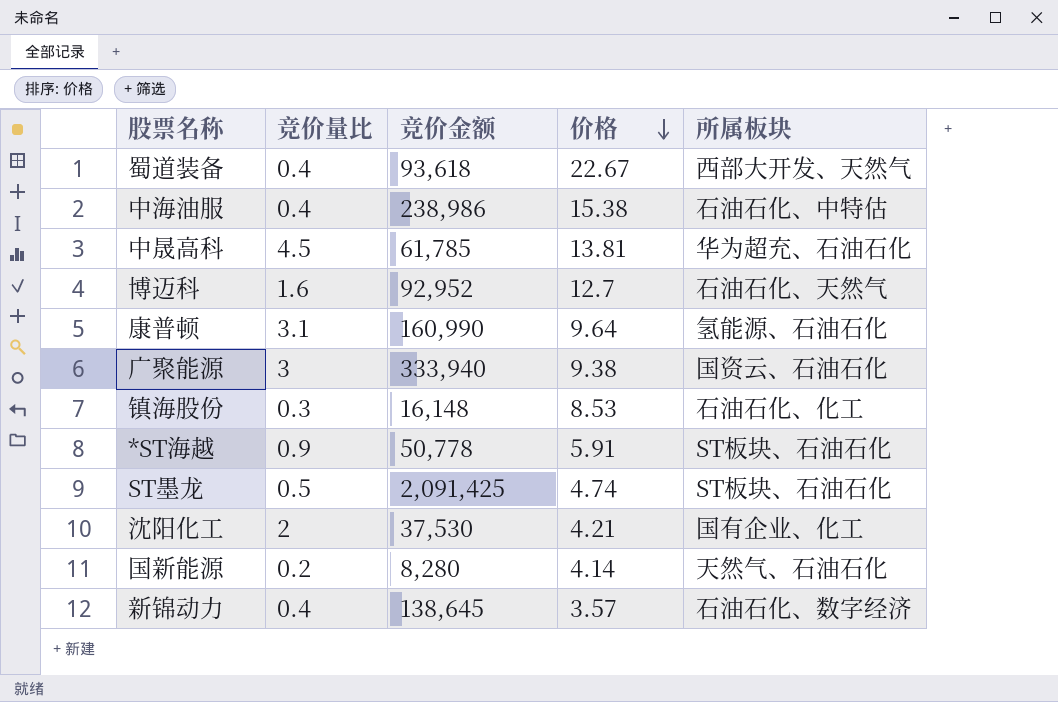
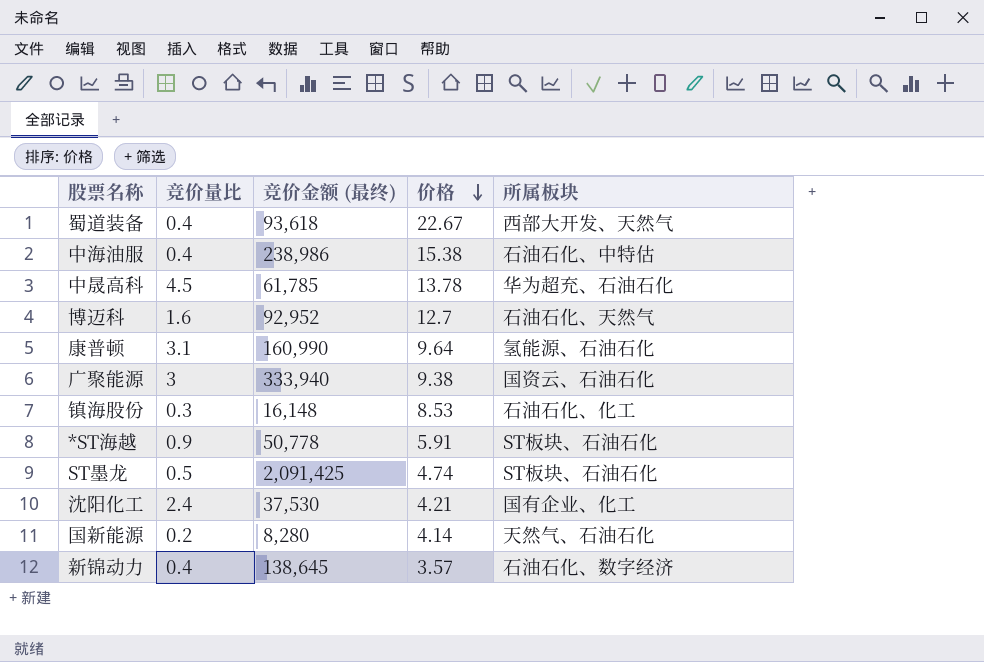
column name: 竞价金额 -> 竞价金额 (最终)
中晟高科 | 价格: 13.81 -> 13.78
沈阳化工 | 竞价量比: 2 -> 2.4

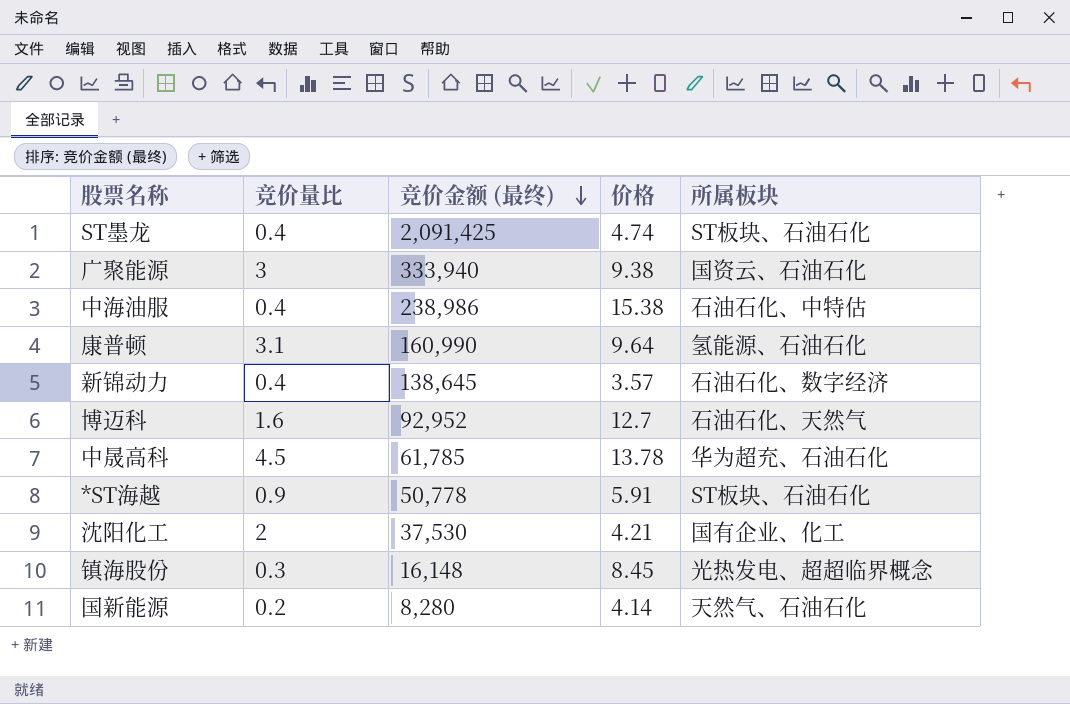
row order: 价格 descending -> 竞价金额 (最终) descending
row 蜀道装备: 0.4 | 93,618 | 22.67 | 西部大开发、天然气 -> none
ST墨龙 | 竞价量比: 0.5 -> 0.4
沈阳化工 | 竞价量比: 2.4 -> 2
镇海股份 | 价格: 8.53 -> 8.45
镇海股份 | 所属板块: 石油石化、化工 -> 光热发电、超超临界概念

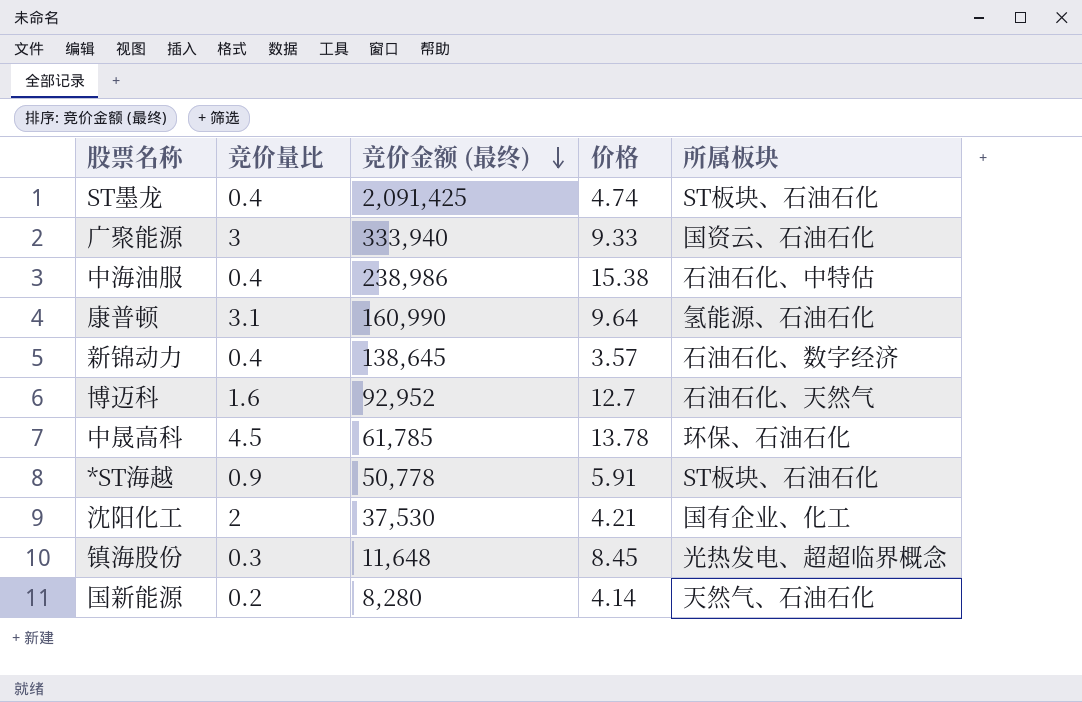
广聚能源 | 价格: 9.38 -> 9.33
中晟高科 | 所属板块: 华为超充、石油石化 -> 环保、石油石化
镇海股份 | 竞价金额 (最终): 16,148 -> 11,648

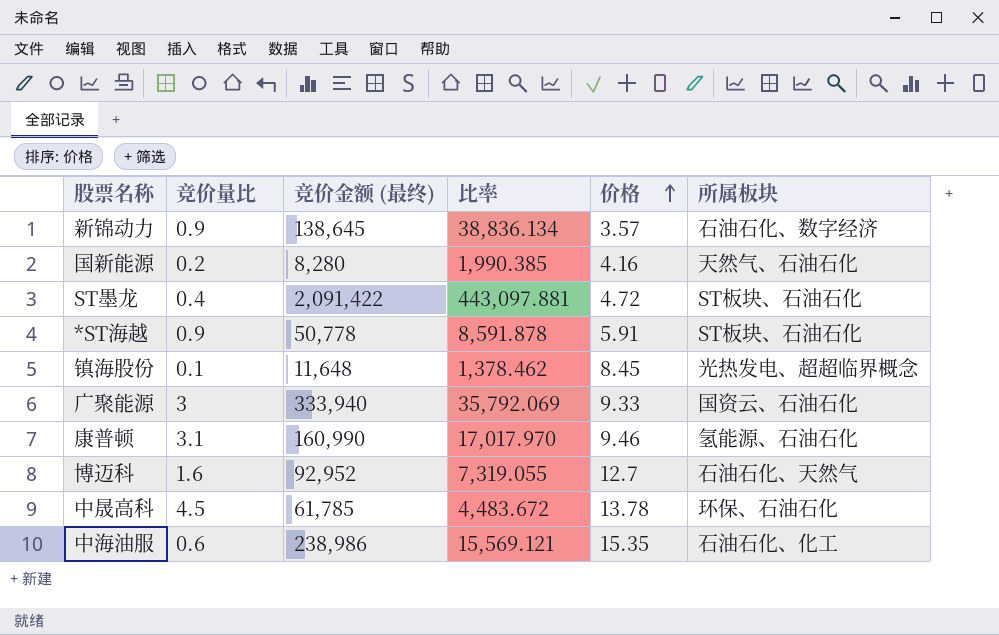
row order: 竞价金额 (最终) descending -> 价格 ascending
column 比率 | formula: none -> [竞价金额 (最终)] / [价格]
row 沈阳化工: 2 | 37,530 | 4.21 | 国有企业、化工 -> none
新锦动力 | 竞价量比: 0.4 -> 0.9
国新能源 | 价格: 4.14 -> 4.16
ST墨龙 | 竞价金额 (最终): 2,091,425 -> 2,091,422
ST墨龙 | 价格: 4.74 -> 4.72
镇海股份 | 竞价量比: 0.3 -> 0.1
康普顿 | 价格: 9.64 -> 9.46
中海油服 | 竞价量比: 0.4 -> 0.6
中海油服 | 价格: 15.38 -> 15.35
中海油服 | 所属板块: 石油石化、中特估 -> 石油石化、化工

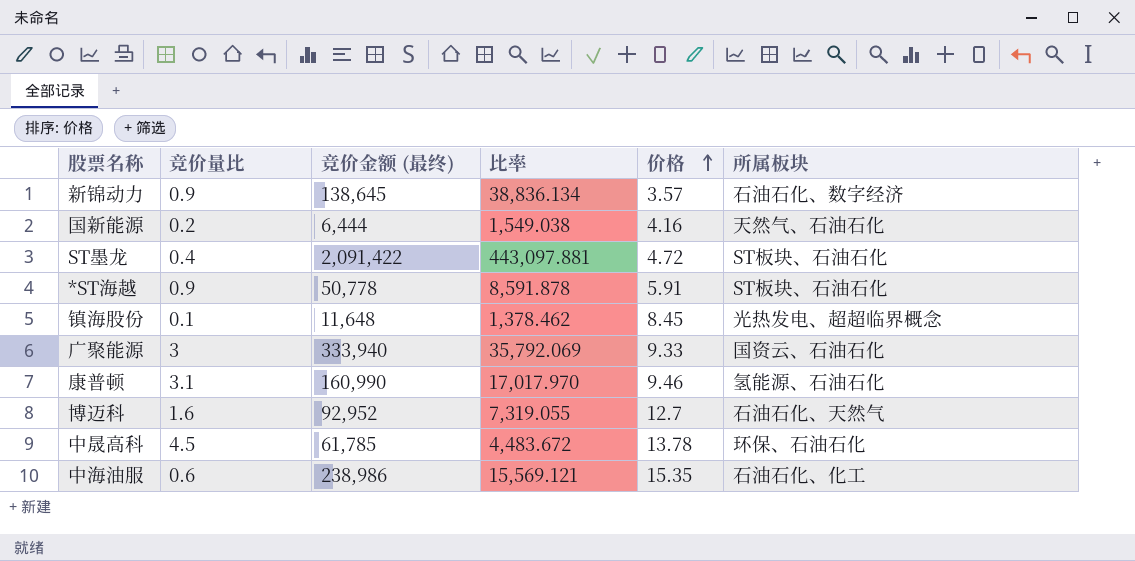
国新能源 | 竞价金额 (最终): 8,280 -> 6,444
国新能源 | 比率: 1,990.385 -> 1,549.038

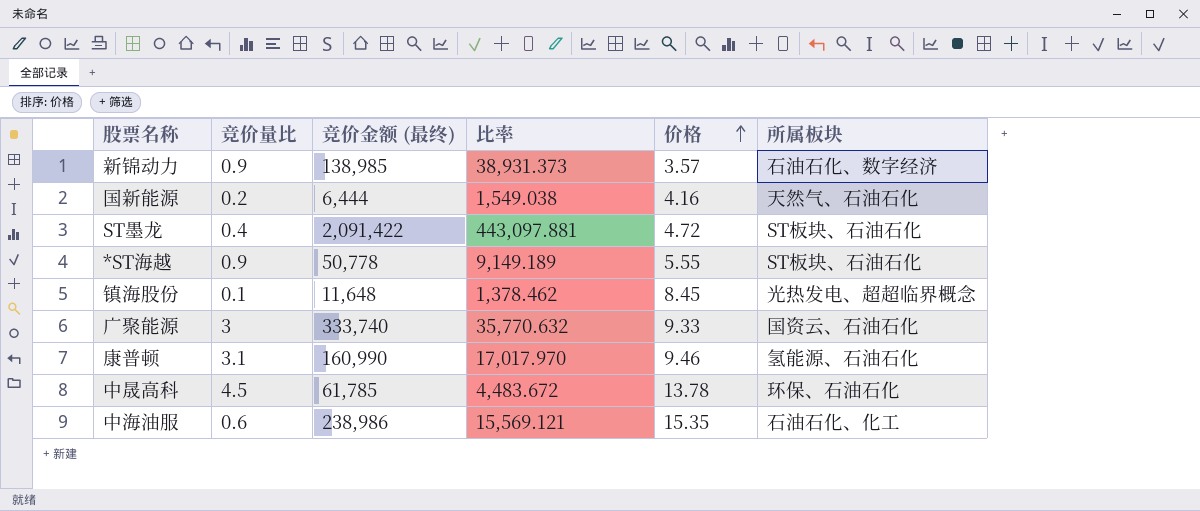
row 博迈科: 1.6 | 92,952 | 7,319.055 | 12.7 | 石油石化、天然气 -> none
新锦动力 | 竞价金额 (最终): 138,645 -> 138,985
新锦动力 | 比率: 38,836.134 -> 38,931.373
*ST海越 | 比率: 8,591.878 -> 9,149.189
*ST海越 | 价格: 5.91 -> 5.55
广聚能源 | 竞价金额 (最终): 333,940 -> 333,740
广聚能源 | 比率: 35,792.069 -> 35,770.632

